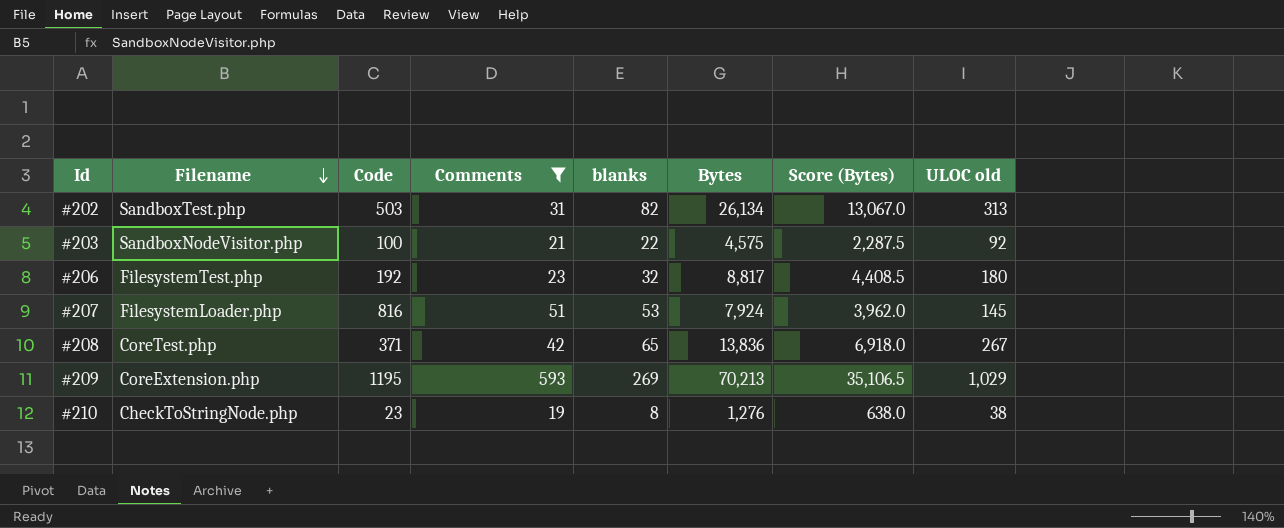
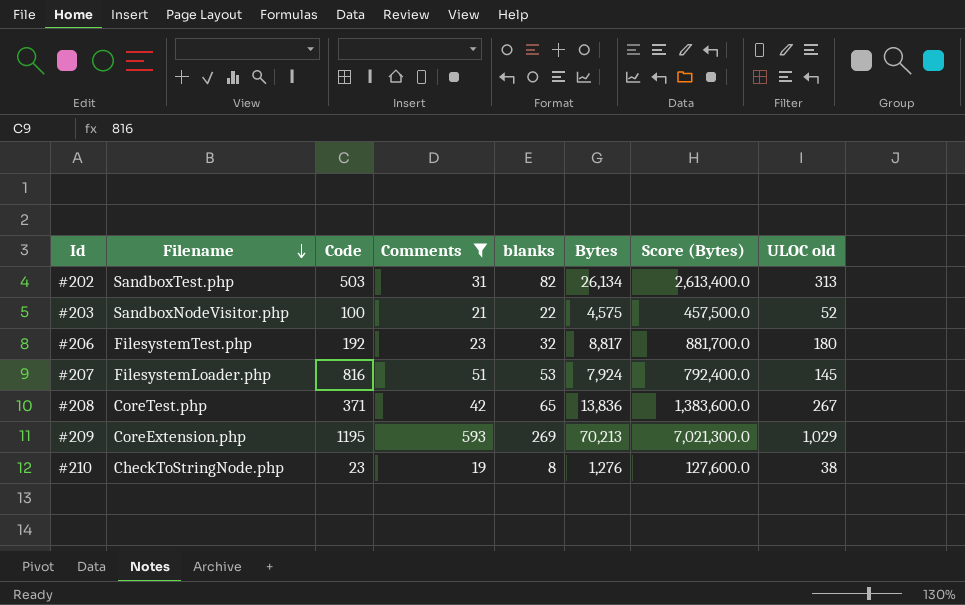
column Score (Bytes) | formula: [Bytes] * 0.5 -> [Bytes] * 100
#203 | ULOC old: 92 -> 52

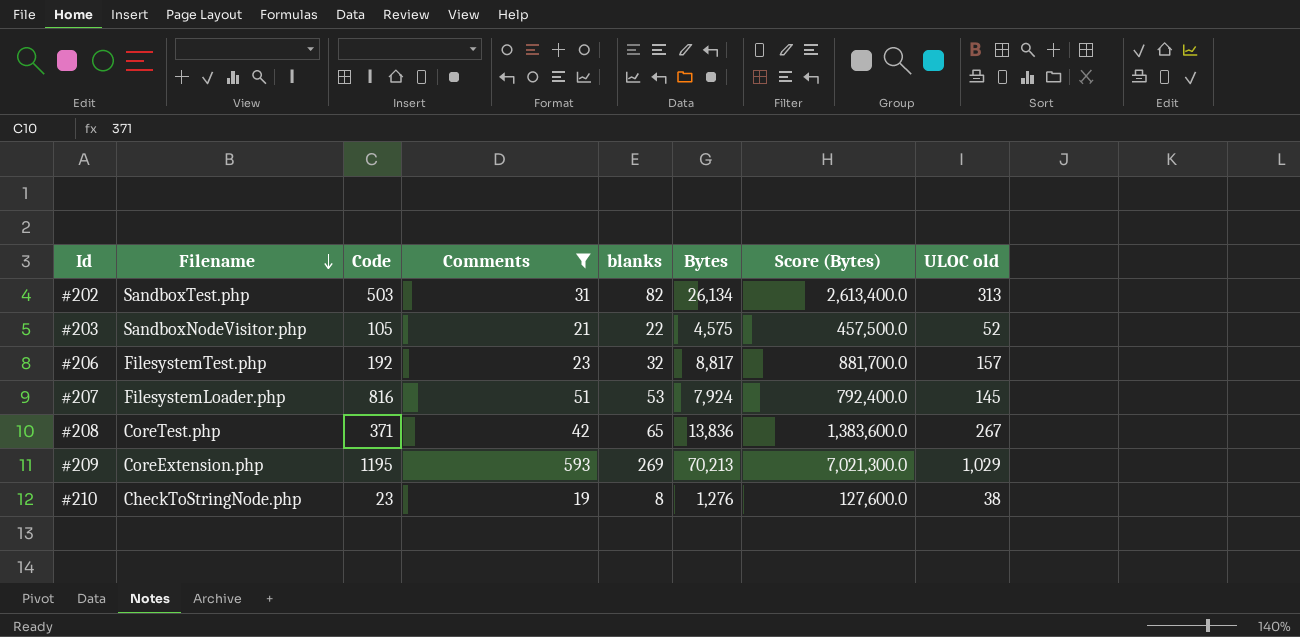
#203 | Code: 100 -> 105
#206 | ULOC old: 180 -> 157

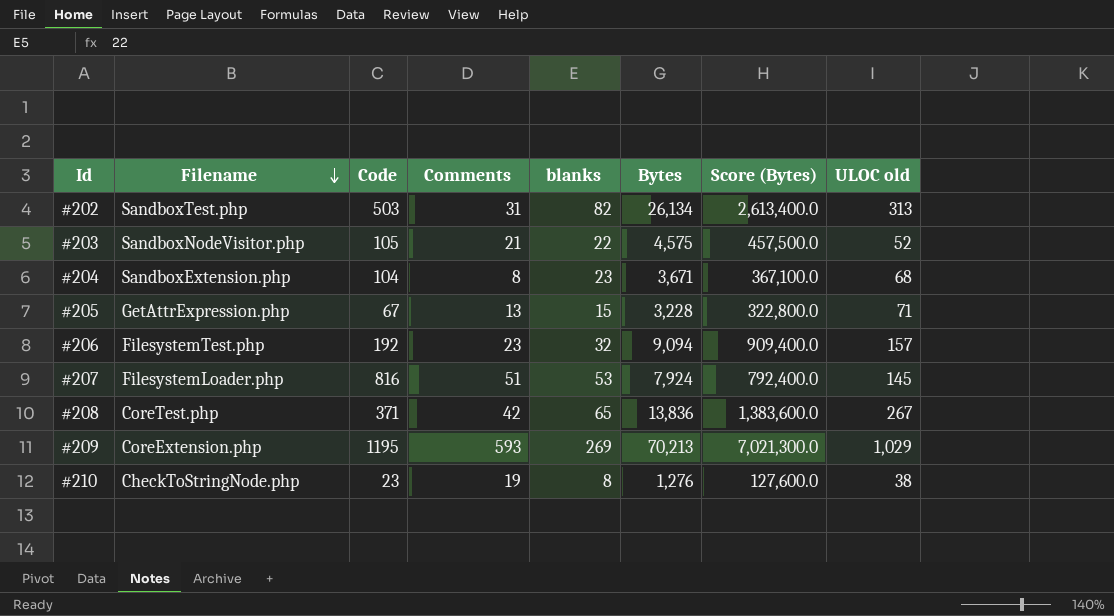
filter: Comments >= 19 -> none
#206 | Bytes: 8,817 -> 9,094
#206 | Score (Bytes): 881,700.0 -> 909,400.0

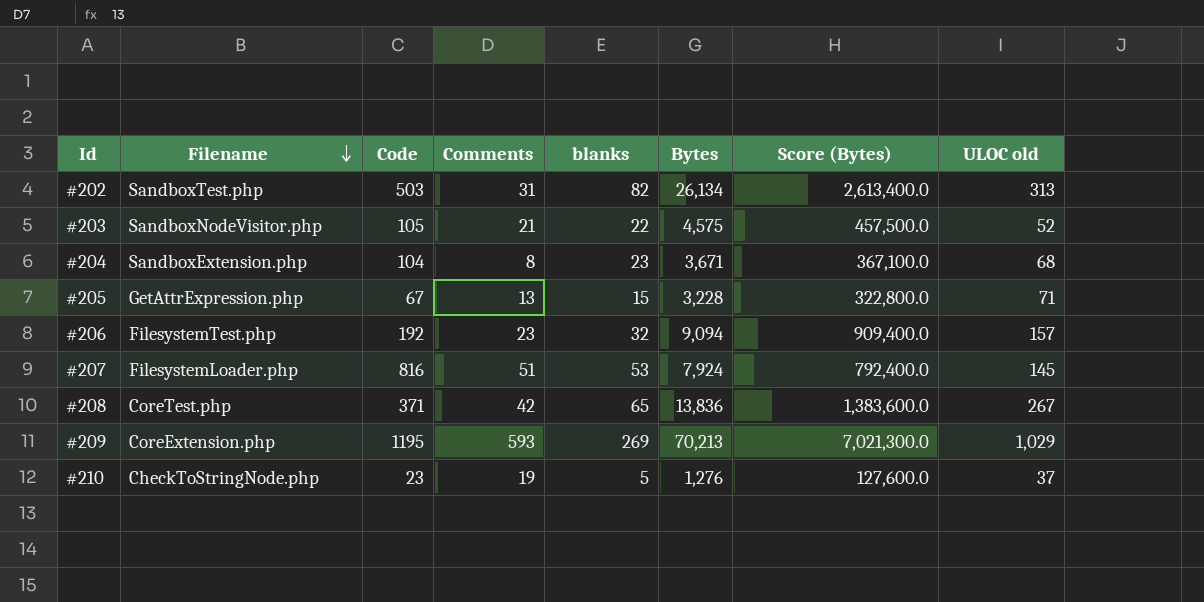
#210 | blanks: 8 -> 5
#210 | ULOC old: 38 -> 37

